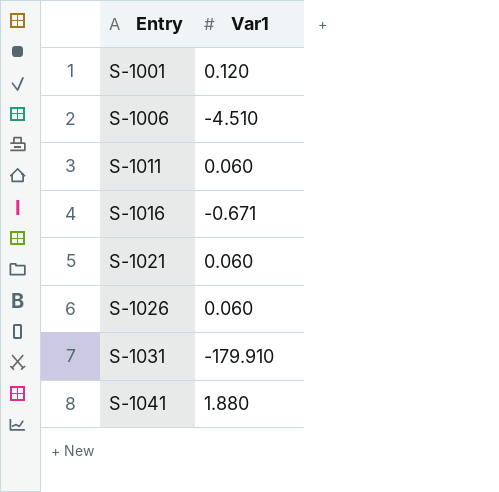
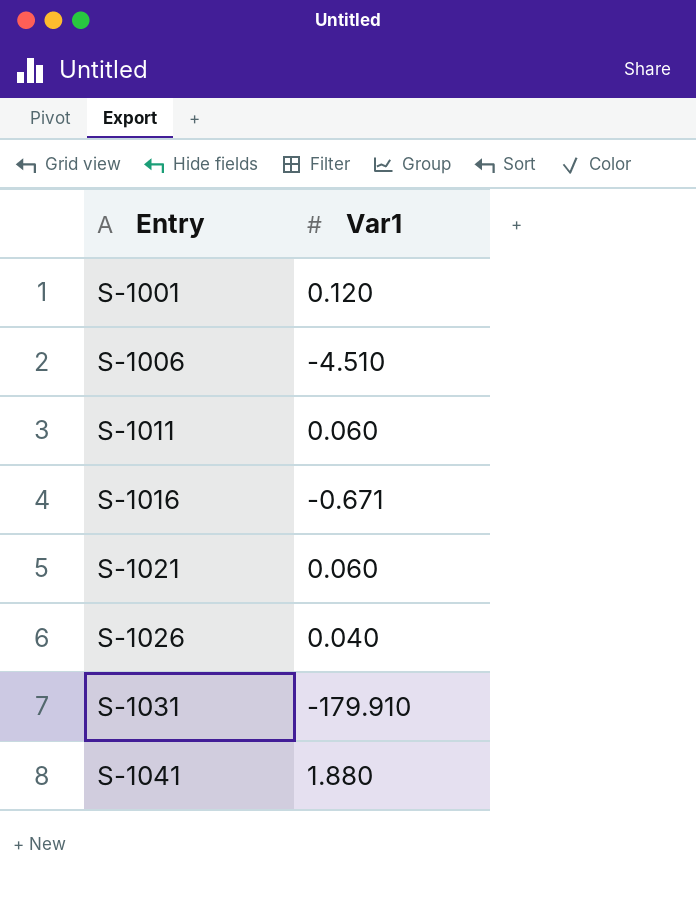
S-1026 | Var1: 0.060 -> 0.040

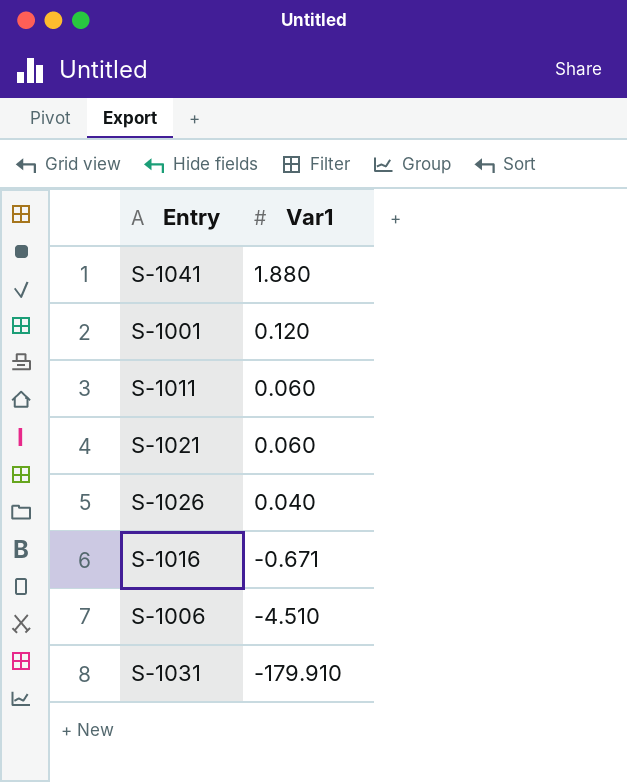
row order: Entry ascending -> Var1 descending

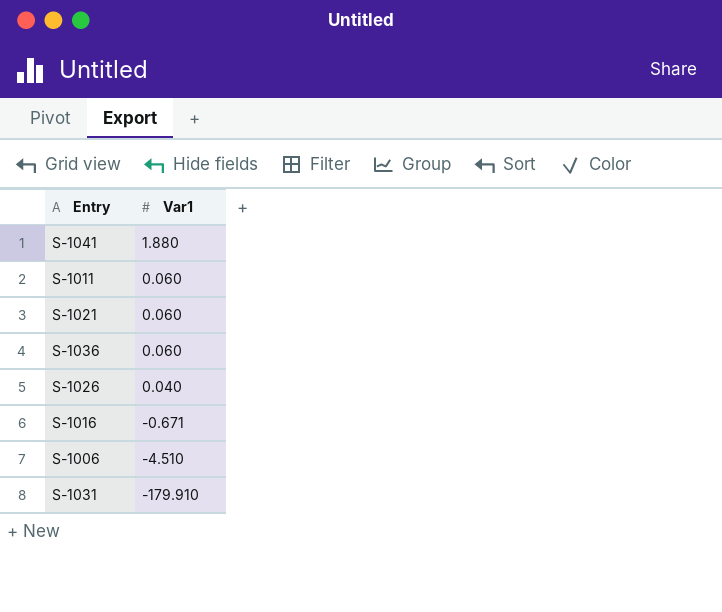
row S-1001: 0.120 -> none
row S-1036: none -> 0.060

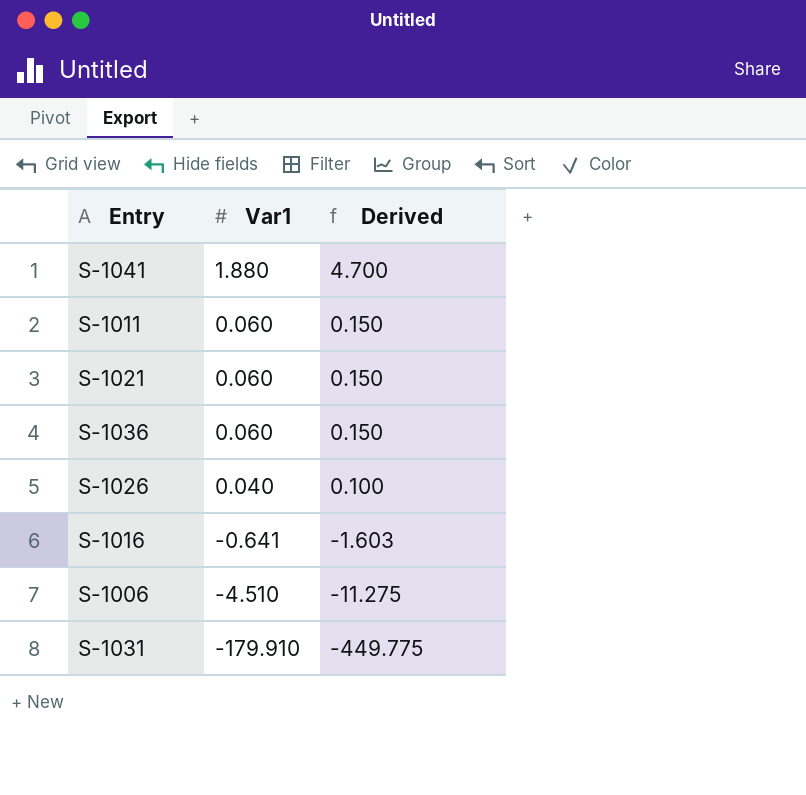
column Derived | formula: none -> [Var1] * 2.5
S-1016 | Var1: -0.671 -> -0.641

